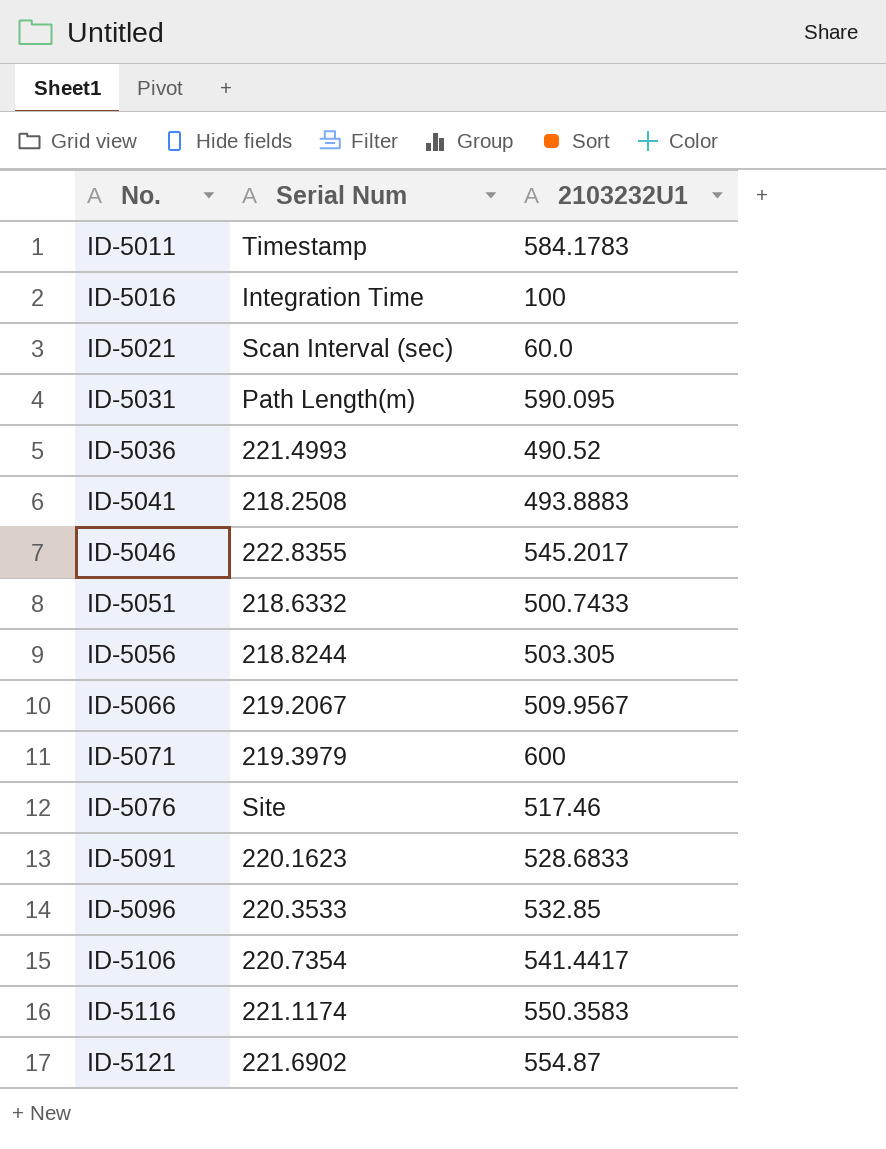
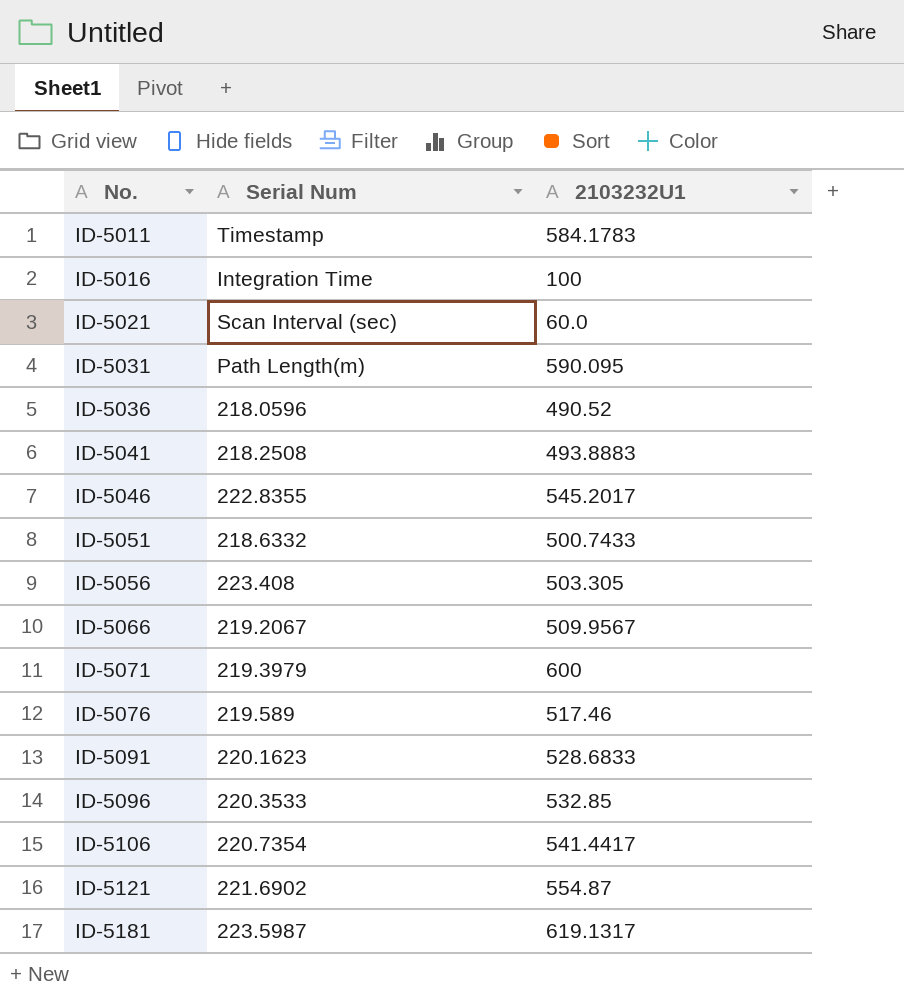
row ID-5116: 221.1174 | 550.3583 -> none
ID-5036 | Serial Num: 221.4993 -> 218.0596
ID-5056 | Serial Num: 218.8244 -> 223.408
ID-5076 | Serial Num: Site -> 219.589
row ID-5181: none -> 223.5987 | 619.1317

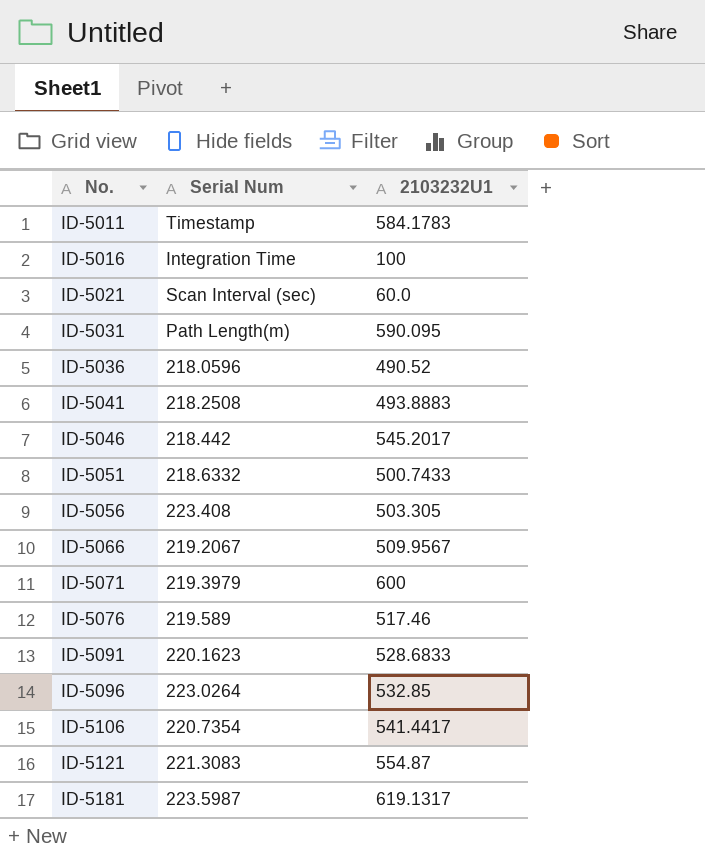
ID-5046 | Serial Num: 222.8355 -> 218.442
ID-5096 | Serial Num: 220.3533 -> 223.0264
ID-5121 | Serial Num: 221.6902 -> 221.3083

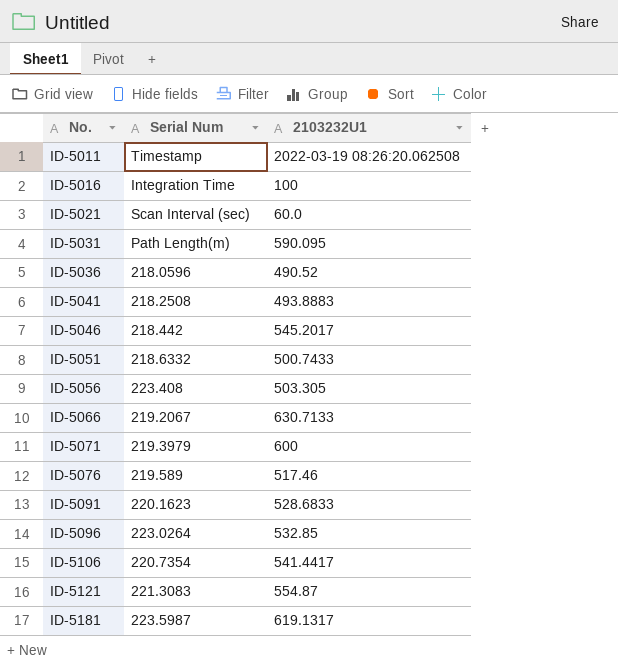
ID-5011 | 2103232U1: 584.1783 -> 2022-03-19 08:26:20.062508
ID-5066 | 2103232U1: 509.9567 -> 630.7133

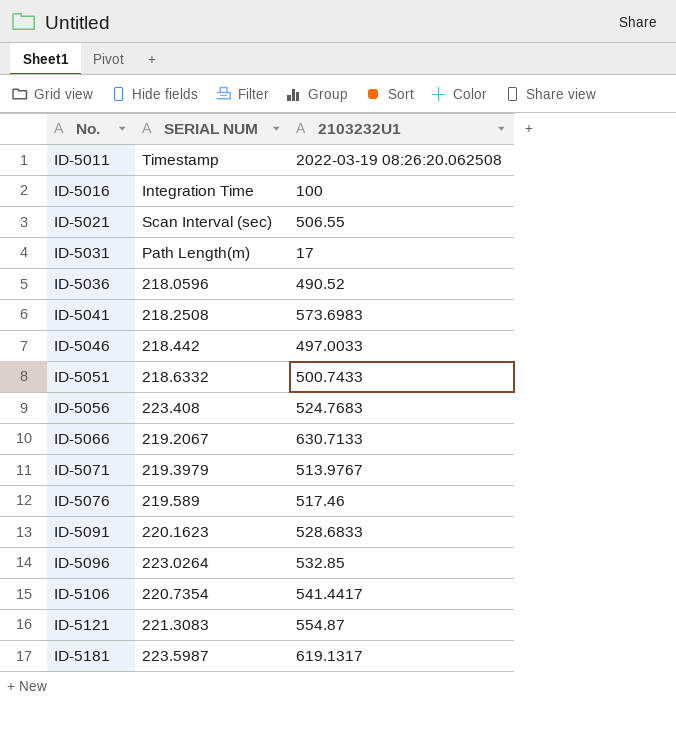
column name: Serial Num -> SERIAL NUM
ID-5021 | 2103232U1: 60.0 -> 506.55
ID-5031 | 2103232U1: 590.095 -> 17
ID-5041 | 2103232U1: 493.8883 -> 573.6983
ID-5046 | 2103232U1: 545.2017 -> 497.0033
ID-5056 | 2103232U1: 503.305 -> 524.7683
ID-5071 | 2103232U1: 600 -> 513.9767

